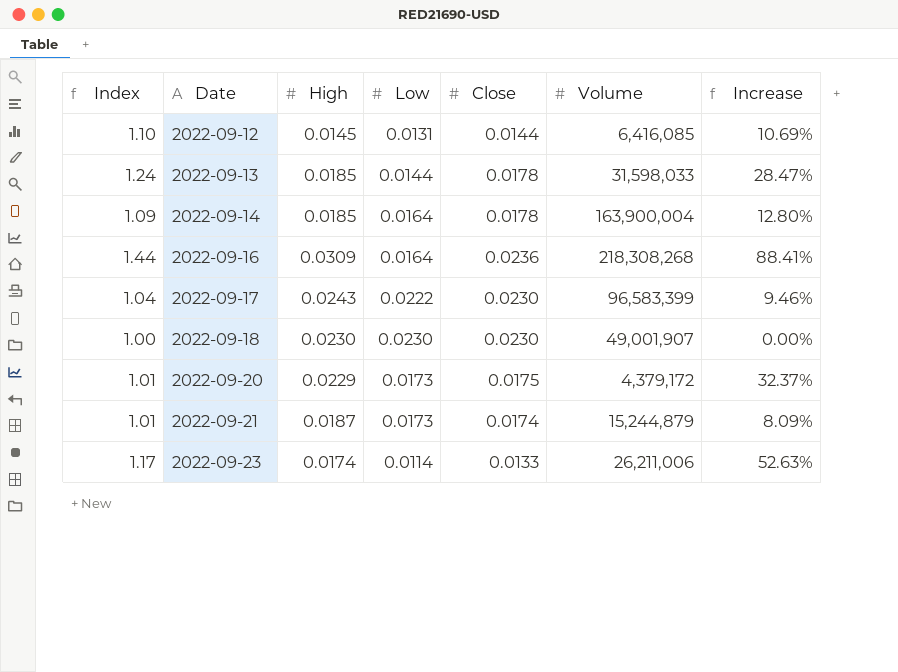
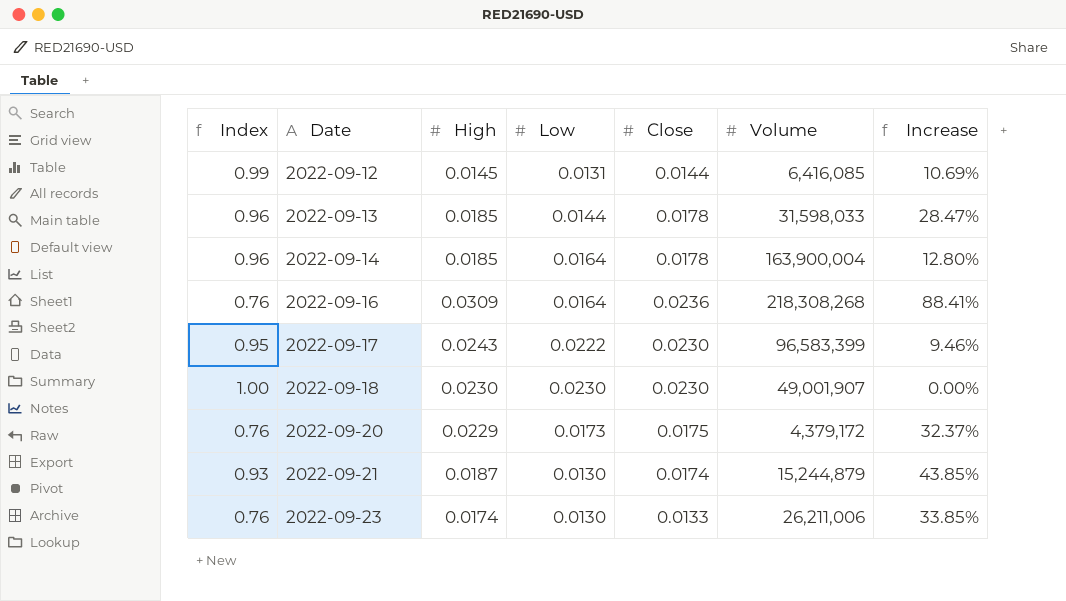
column Index | formula: [Close] / [Low] -> [Close] / [High]
2022-09-21 | Low: 0.0173 -> 0.0130
2022-09-21 | Increase: 8.09% -> 43.85%
2022-09-23 | Low: 0.0114 -> 0.0130
2022-09-23 | Increase: 52.63% -> 33.85%

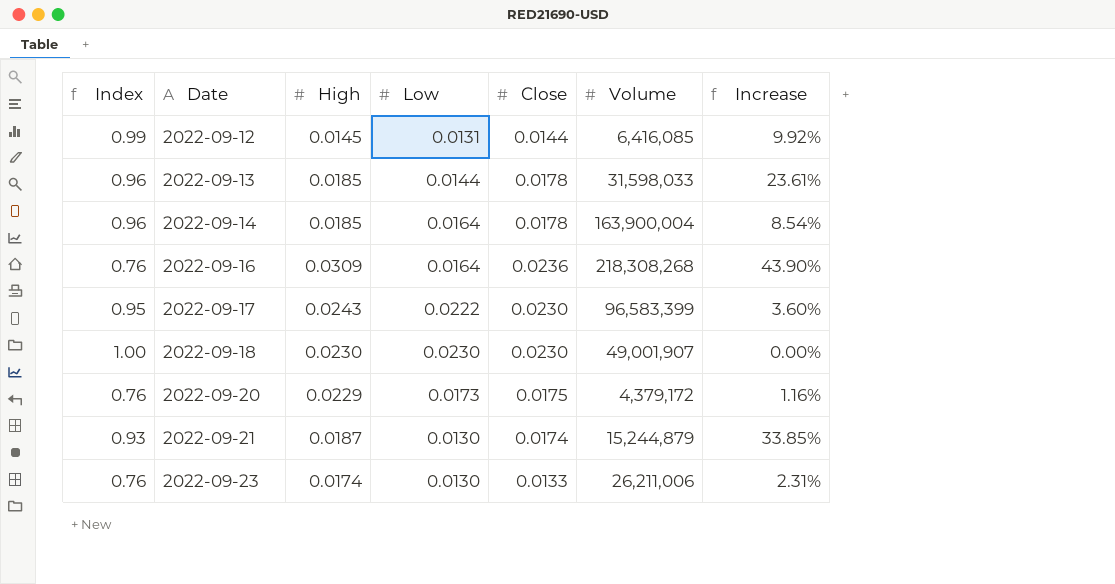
column Increase | formula: ([High] - [Low]) / [Low] -> ([Close] - [Low]) / [Low]

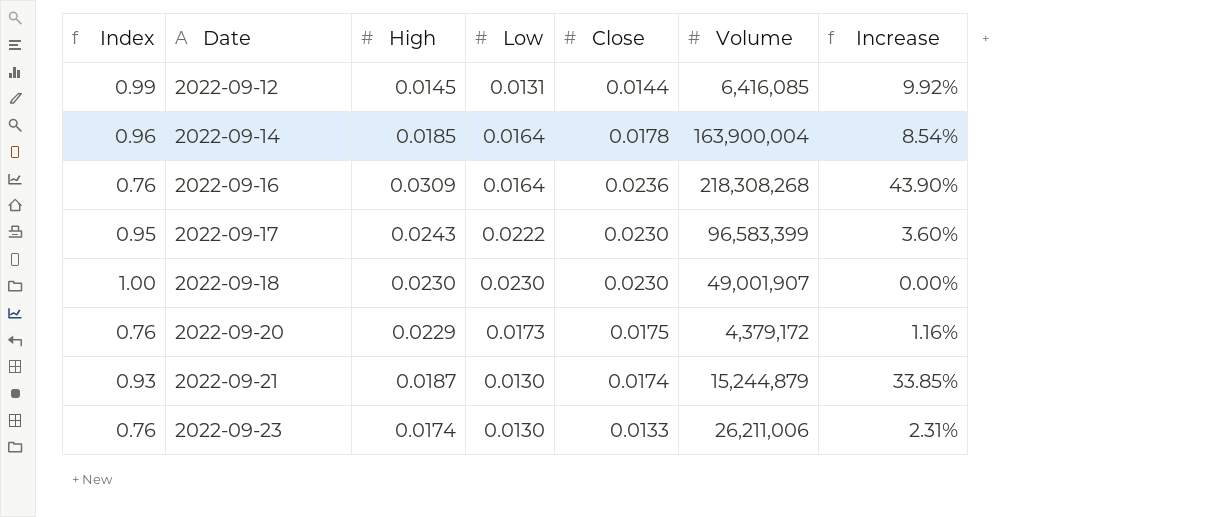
row 2022-09-13: 0.96 | 0.0185 | 0.0144 | 0.0178 | 31,598,033 | 23.61% -> none

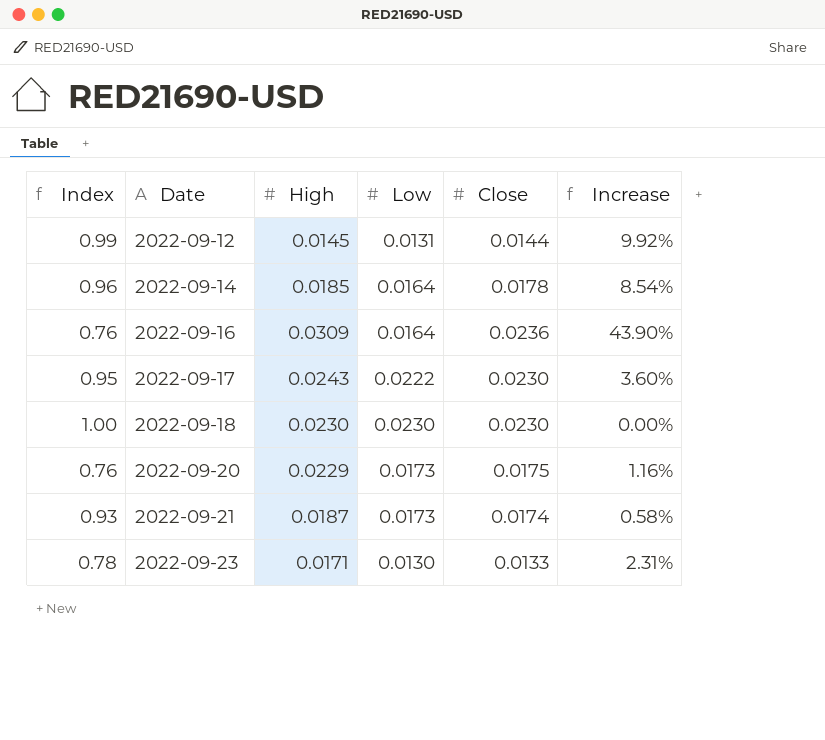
column Volume | position: 6 -> none
2022-09-21 | Low: 0.0130 -> 0.0173
2022-09-21 | Increase: 33.85% -> 0.58%
2022-09-23 | Index: 0.76 -> 0.78
2022-09-23 | High: 0.0174 -> 0.0171

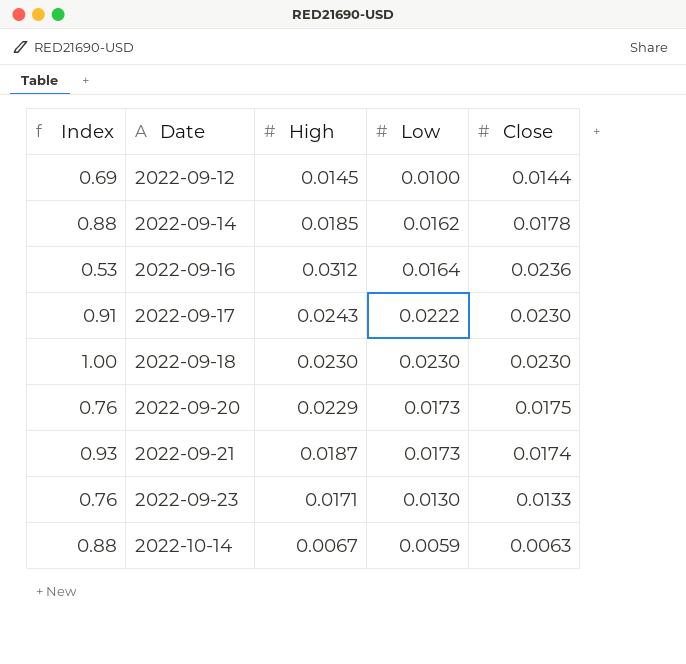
column Increase | formula: ([Close] - [Low]) / [Low] -> none
column Index | formula: [Close] / [High] -> [Low] / [High]
2022-09-12 | Low: 0.0131 -> 0.0100
2022-09-14 | Low: 0.0164 -> 0.0162
2022-09-16 | High: 0.0309 -> 0.0312
row 2022-10-14: none -> 0.88 | 0.0067 | 0.0059 | 0.0063

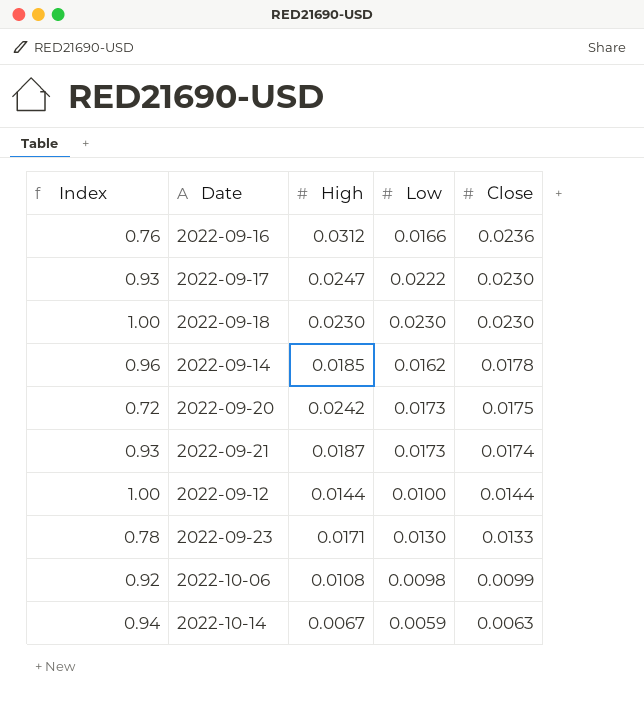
row order: Date ascending -> Close descending
column Index | formula: [Low] / [High] -> [Close] / [High]
2022-09-16 | Low: 0.0164 -> 0.0166
2022-09-17 | High: 0.0243 -> 0.0247
2022-09-20 | High: 0.0229 -> 0.0242
2022-09-12 | High: 0.0145 -> 0.0144
row 2022-10-06: none -> 0.92 | 0.0108 | 0.0098 | 0.0099

